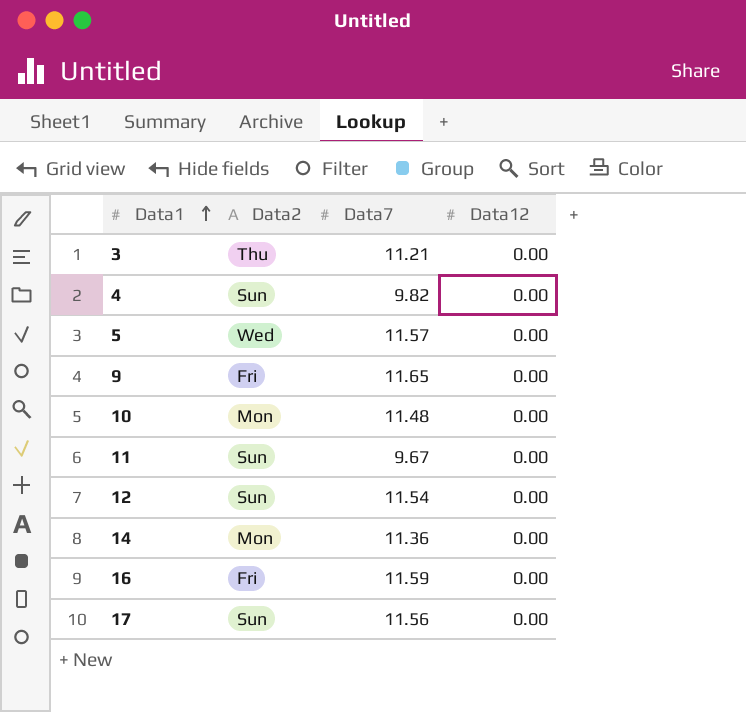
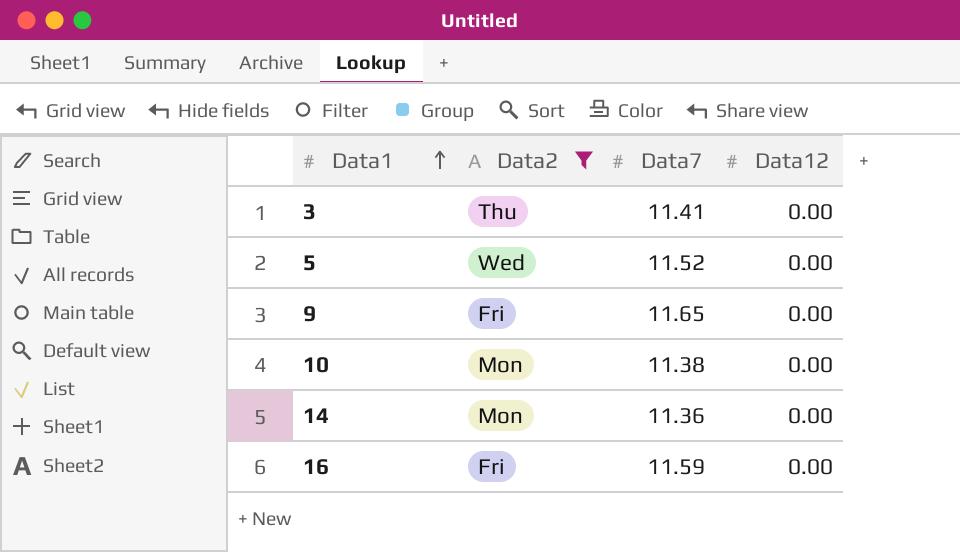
filter: none -> Data2 != Sun
3 | Data7: 11.21 -> 11.41
5 | Data7: 11.57 -> 11.52
10 | Data7: 11.48 -> 11.38

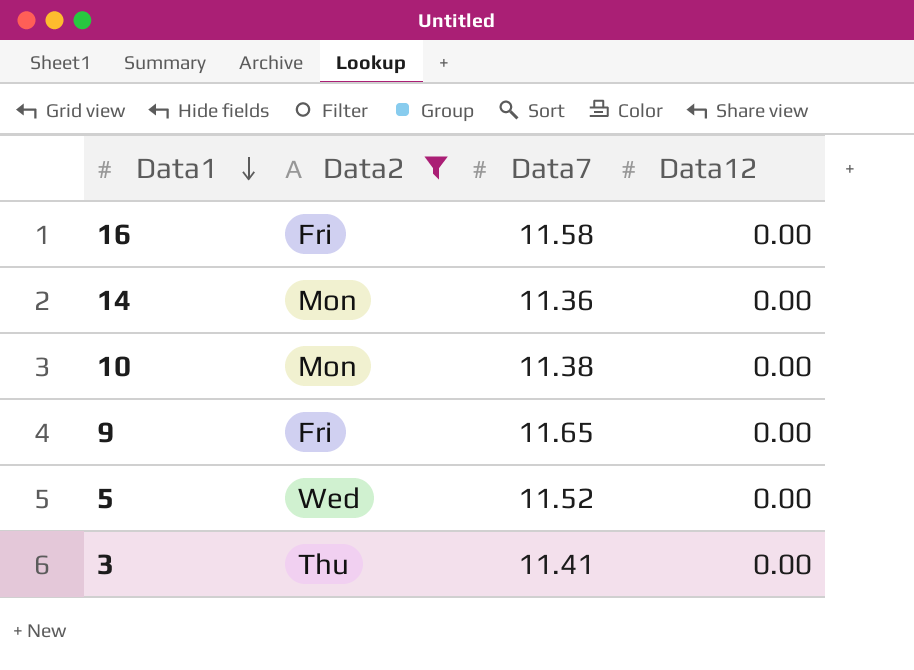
row order: Data1 ascending -> Data1 descending
16 | Data7: 11.59 -> 11.58

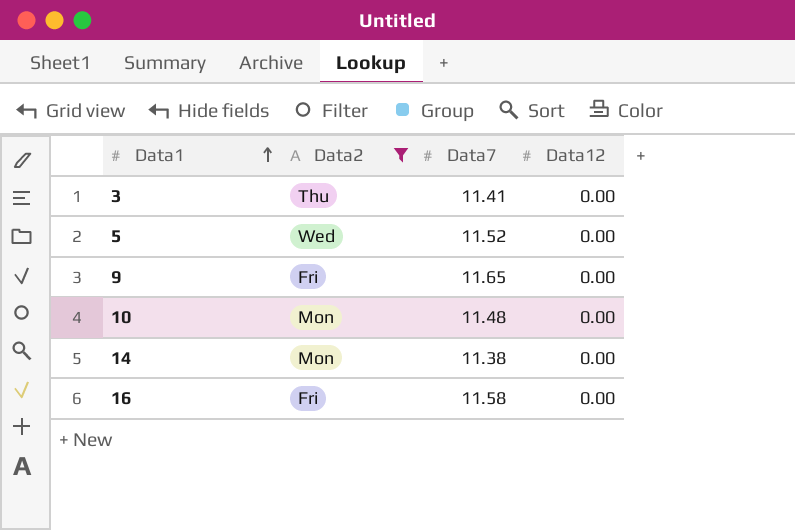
row order: Data1 descending -> Data1 ascending
10 | Data7: 11.38 -> 11.48
14 | Data7: 11.36 -> 11.38

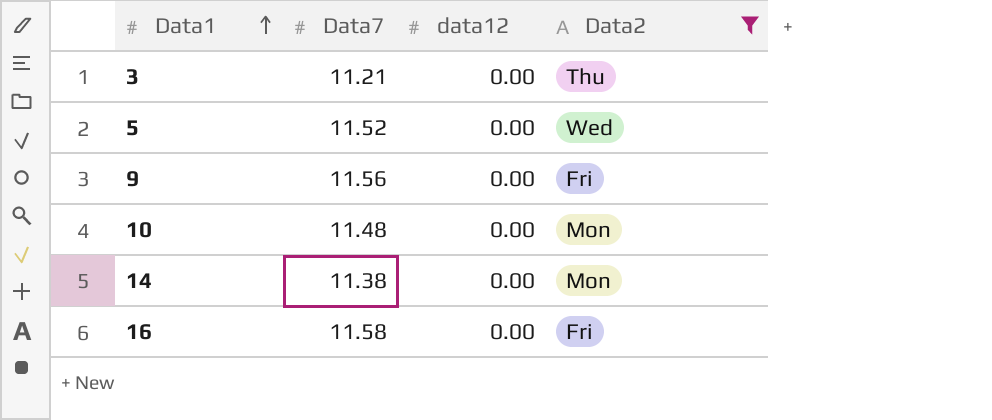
column name: Data12 -> data12
column Data2 | position: 2 -> 4
3 | Data7: 11.41 -> 11.21
9 | Data7: 11.65 -> 11.56

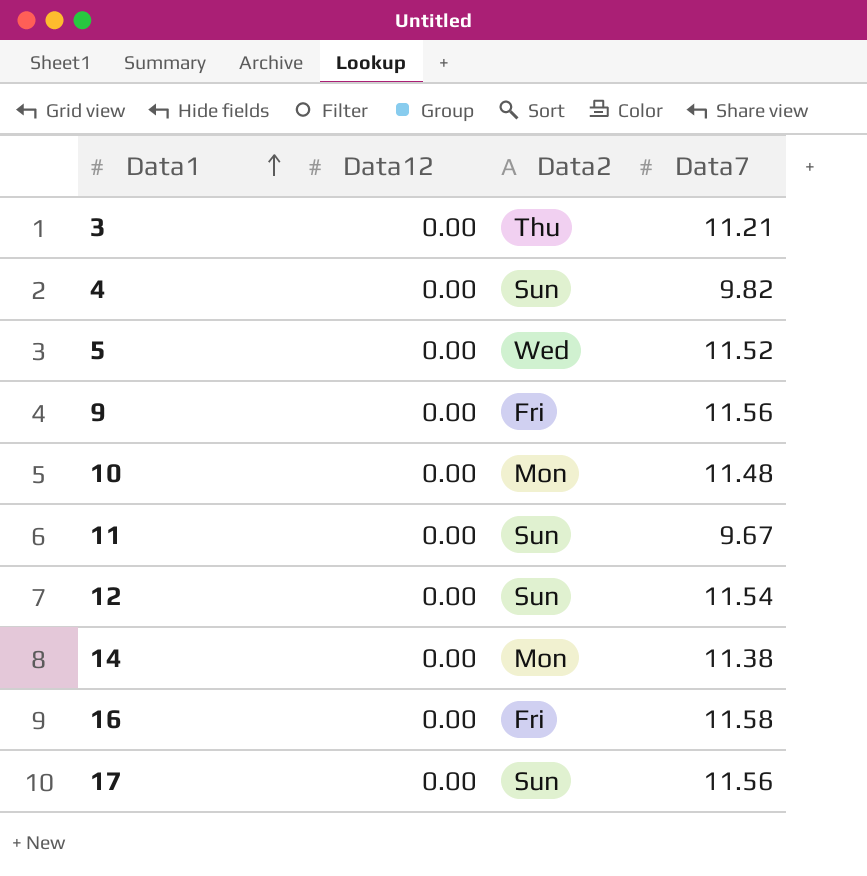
filter: Data2 != Sun -> none
column name: data12 -> Data12
column Data7 | position: 2 -> 4

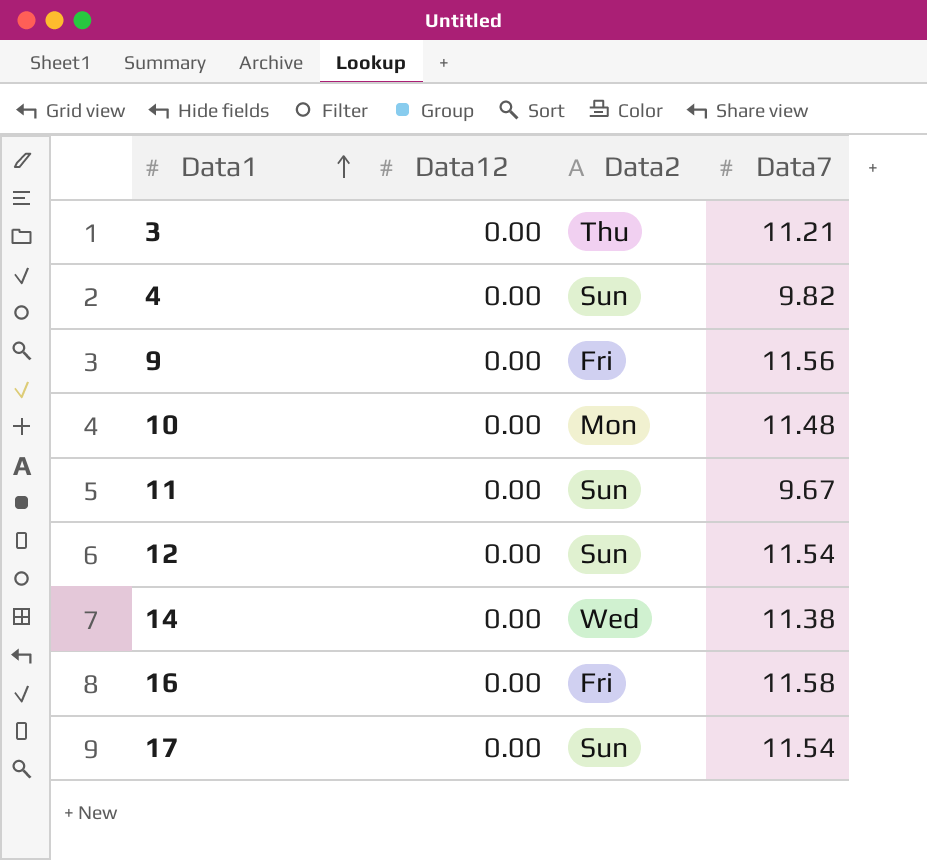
row 5: 0.00 | Wed | 11.52 -> none
14 | Data2: Mon -> Wed
17 | Data7: 11.56 -> 11.54

